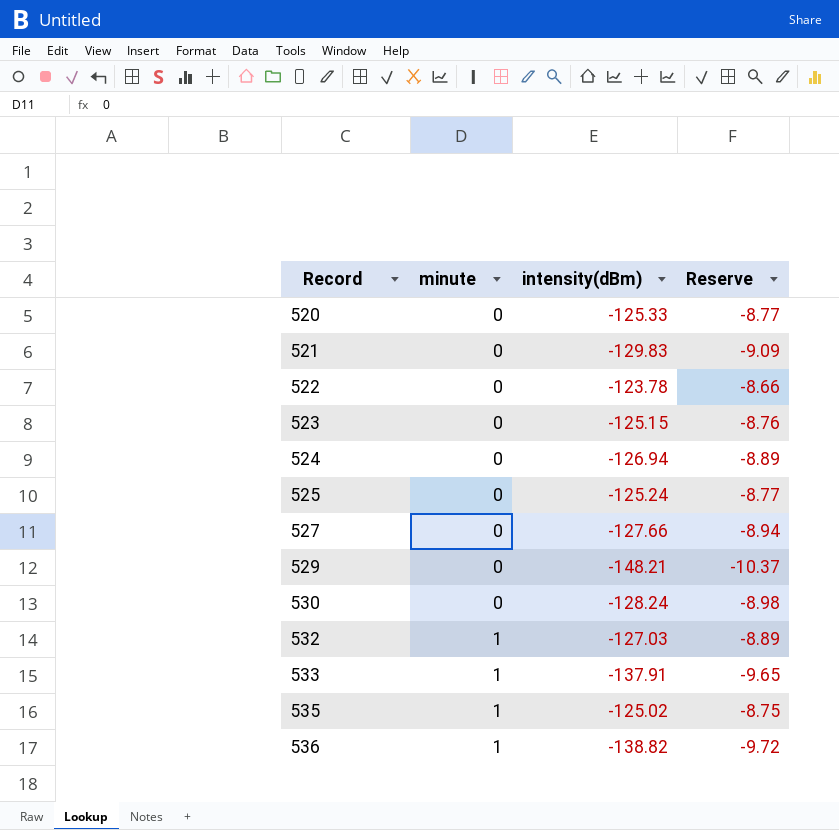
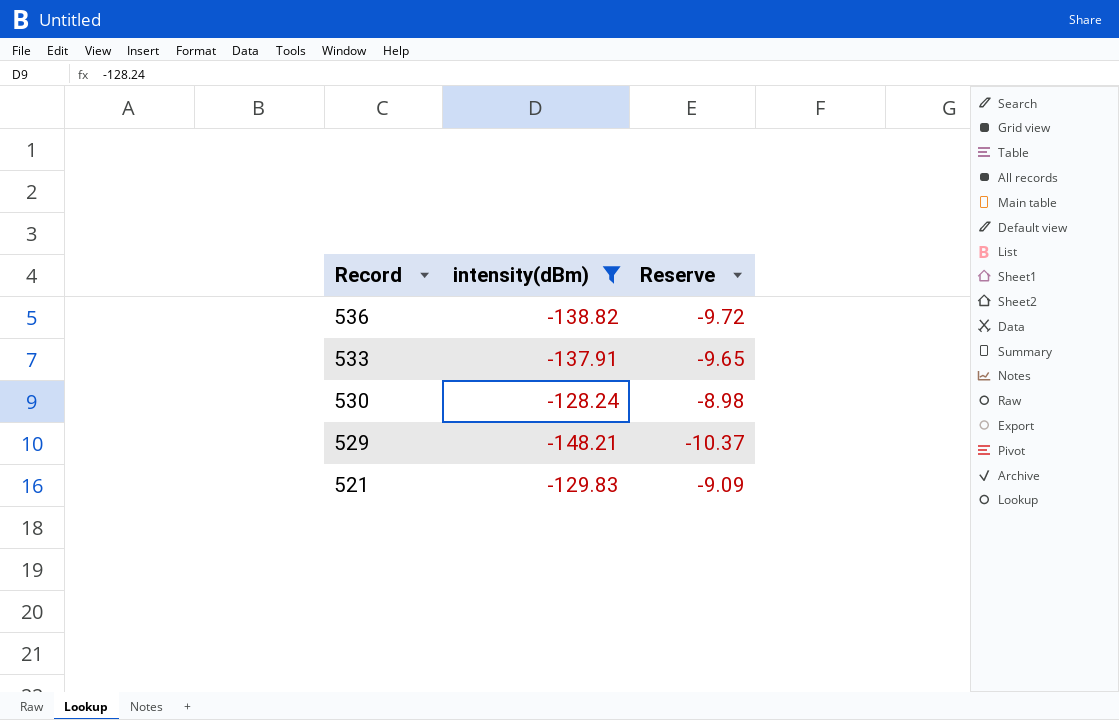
filter: none -> intensity(dBm) <= -128.24
row order: Record ascending -> Record descending
column minute | position: 2 -> none

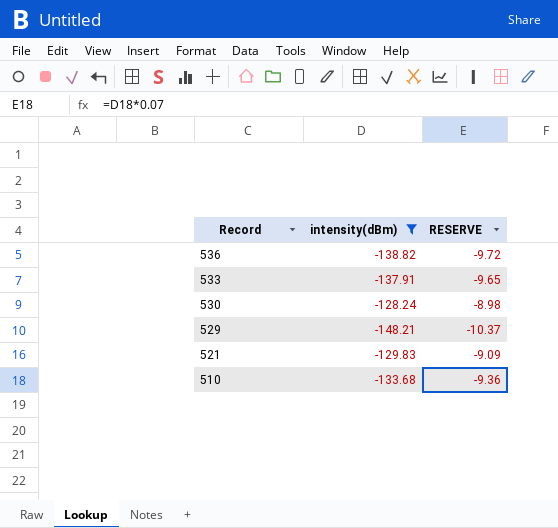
column name: Reserve -> RESERVE
row 510: none -> -133.68 | -9.36

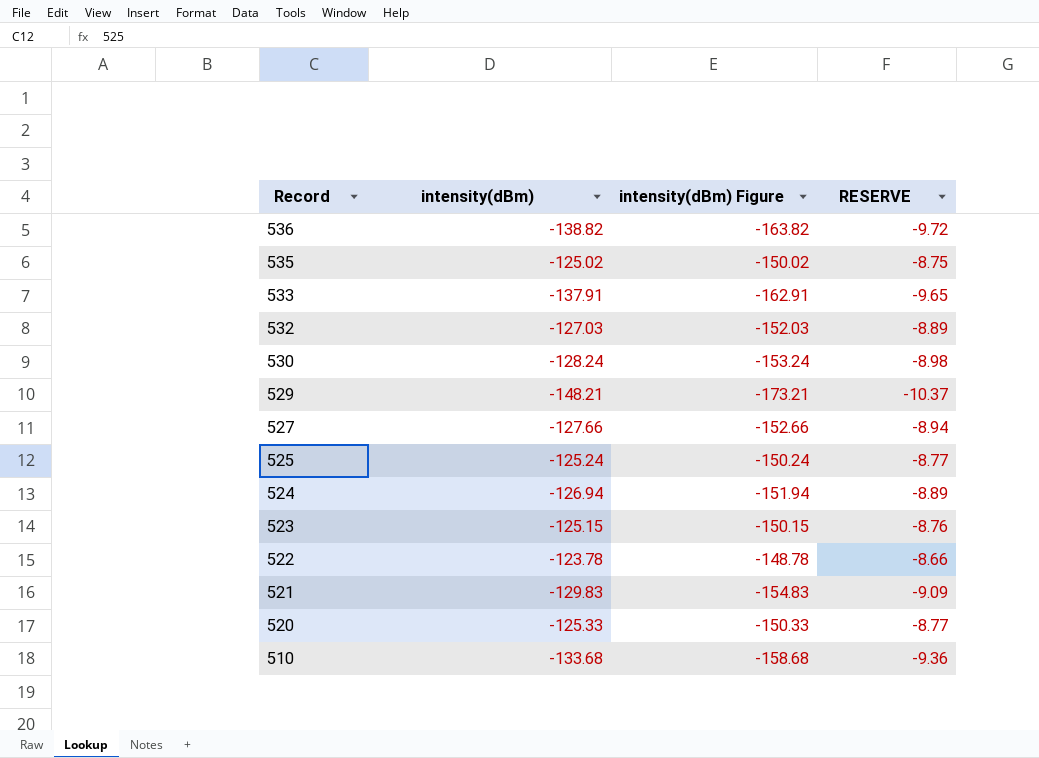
filter: intensity(dBm) <= -128.24 -> none
column intensity(dBm) Figure | formula: none -> [intensity(dBm)] - 25

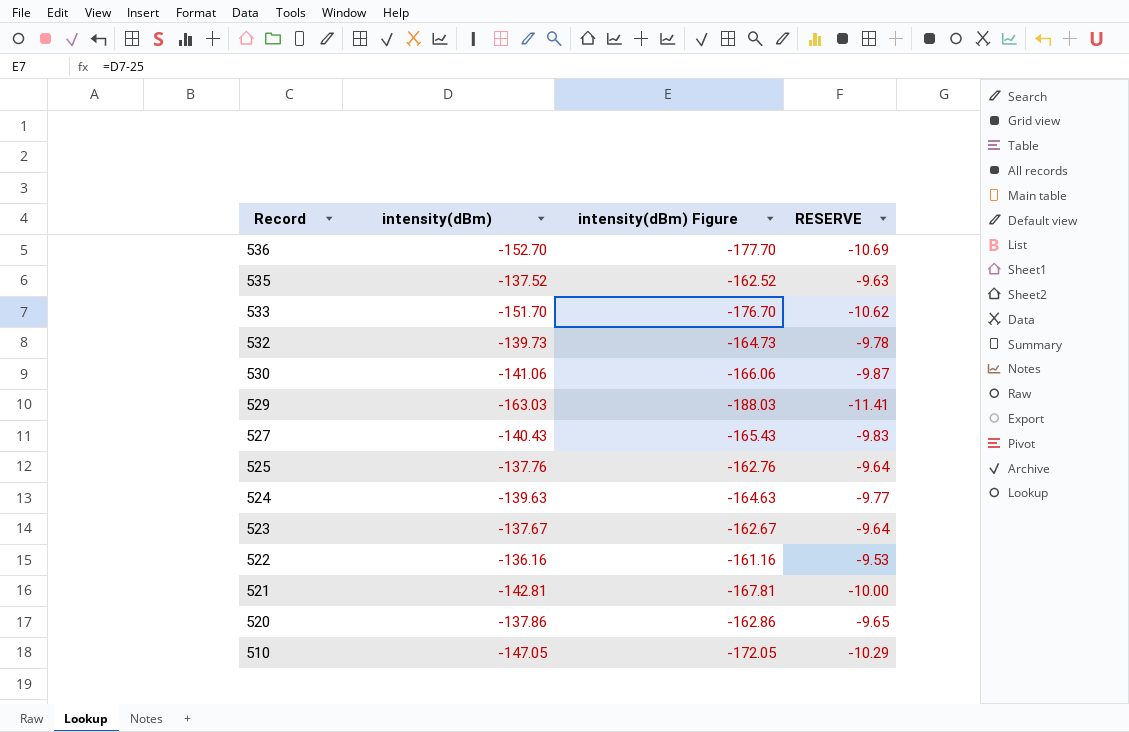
536 | intensity(dBm): -138.82 -> -152.70
536 | intensity(dBm) Figure: -163.82 -> -177.70
536 | RESERVE: -9.72 -> -10.69
535 | intensity(dBm): -125.02 -> -137.52
535 | intensity(dBm) Figure: -150.02 -> -162.52
535 | RESERVE: -8.75 -> -9.63
533 | intensity(dBm): -137.91 -> -151.70
533 | intensity(dBm) Figure: -162.91 -> -176.70
533 | RESERVE: -9.65 -> -10.62
532 | intensity(dBm): -127.03 -> -139.73
532 | intensity(dBm) Figure: -152.03 -> -164.73
532 | RESERVE: -8.89 -> -9.78
530 | intensity(dBm): -128.24 -> -141.06
530 | intensity(dBm) Figure: -153.24 -> -166.06
530 | RESERVE: -8.98 -> -9.87
529 | intensity(dBm): -148.21 -> -163.03
529 | intensity(dBm) Figure: -173.21 -> -188.03
529 | RESERVE: -10.37 -> -11.41
527 | intensity(dBm): -127.66 -> -140.43
527 | intensity(dBm) Figure: -152.66 -> -165.43
527 | RESERVE: -8.94 -> -9.83
525 | intensity(dBm): -125.24 -> -137.76
525 | intensity(dBm) Figure: -150.24 -> -162.76
525 | RESERVE: -8.77 -> -9.64
524 | intensity(dBm): -126.94 -> -139.63
524 | intensity(dBm) Figure: -151.94 -> -164.63
524 | RESERVE: -8.89 -> -9.77
523 | intensity(dBm): -125.15 -> -137.67
523 | intensity(dBm) Figure: -150.15 -> -162.67
523 | RESERVE: -8.76 -> -9.64
522 | intensity(dBm): -123.78 -> -136.16
522 | intensity(dBm) Figure: -148.78 -> -161.16
522 | RESERVE: -8.66 -> -9.53
521 | intensity(dBm): -129.83 -> -142.81
521 | intensity(dBm) Figure: -154.83 -> -167.81
521 | RESERVE: -9.09 -> -10.00
520 | intensity(dBm): -125.33 -> -137.86
520 | intensity(dBm) Figure: -150.33 -> -162.86
520 | RESERVE: -8.77 -> -9.65
510 | intensity(dBm): -133.68 -> -147.05
510 | intensity(dBm) Figure: -158.68 -> -172.05
510 | RESERVE: -9.36 -> -10.29

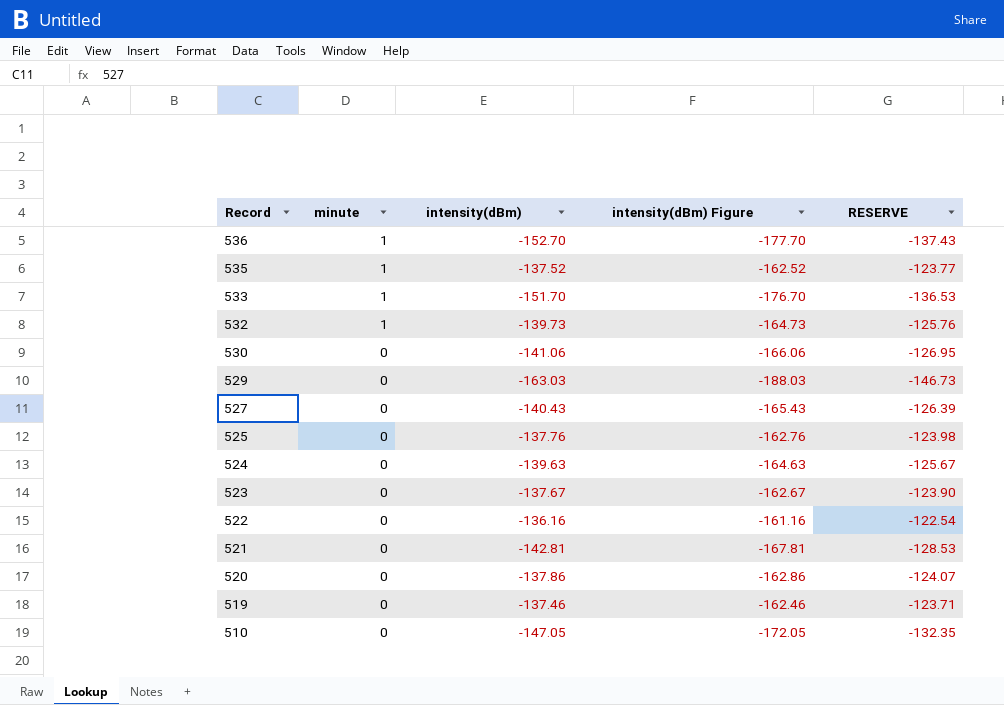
column minute | position: none -> 2
column RESERVE | formula: [intensity(dBm)] * 0.07 -> [intensity(dBm)] * 0.9
row 519: none -> 0 | -137.46 | -162.46 | -123.71

